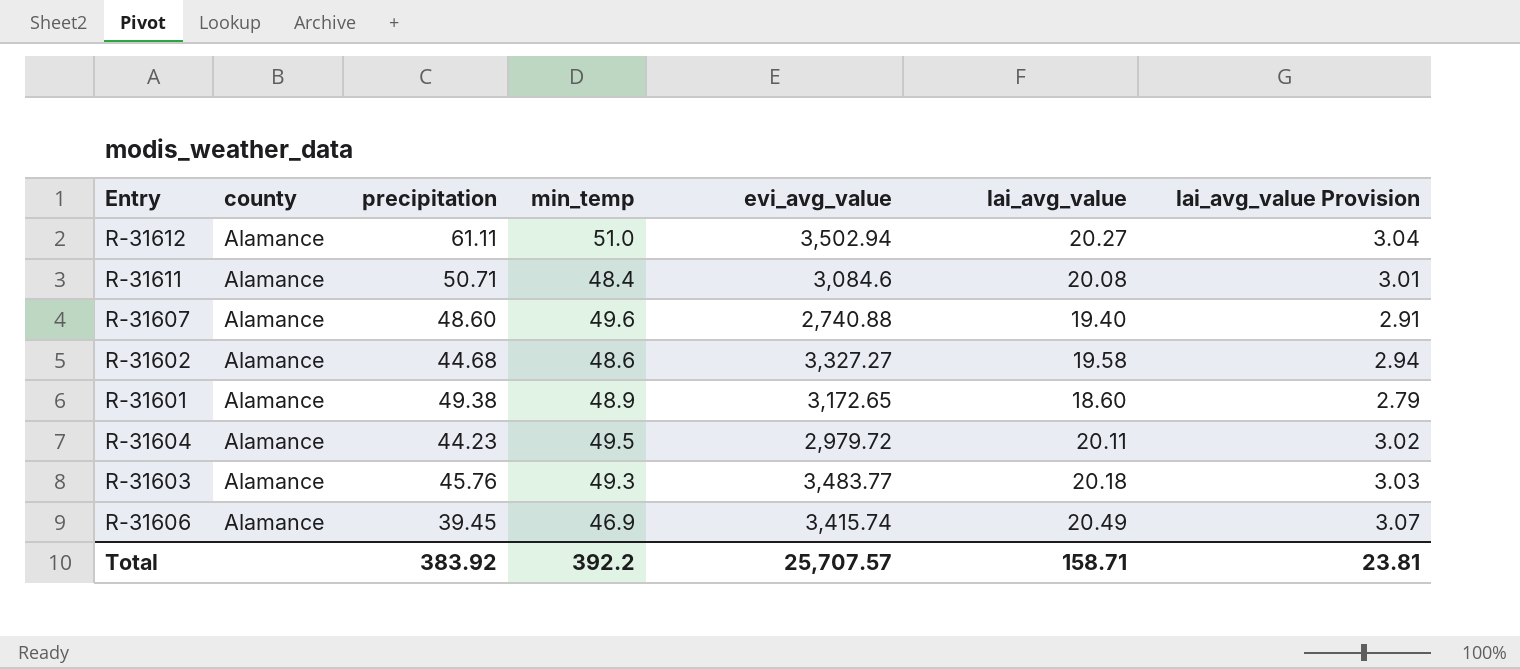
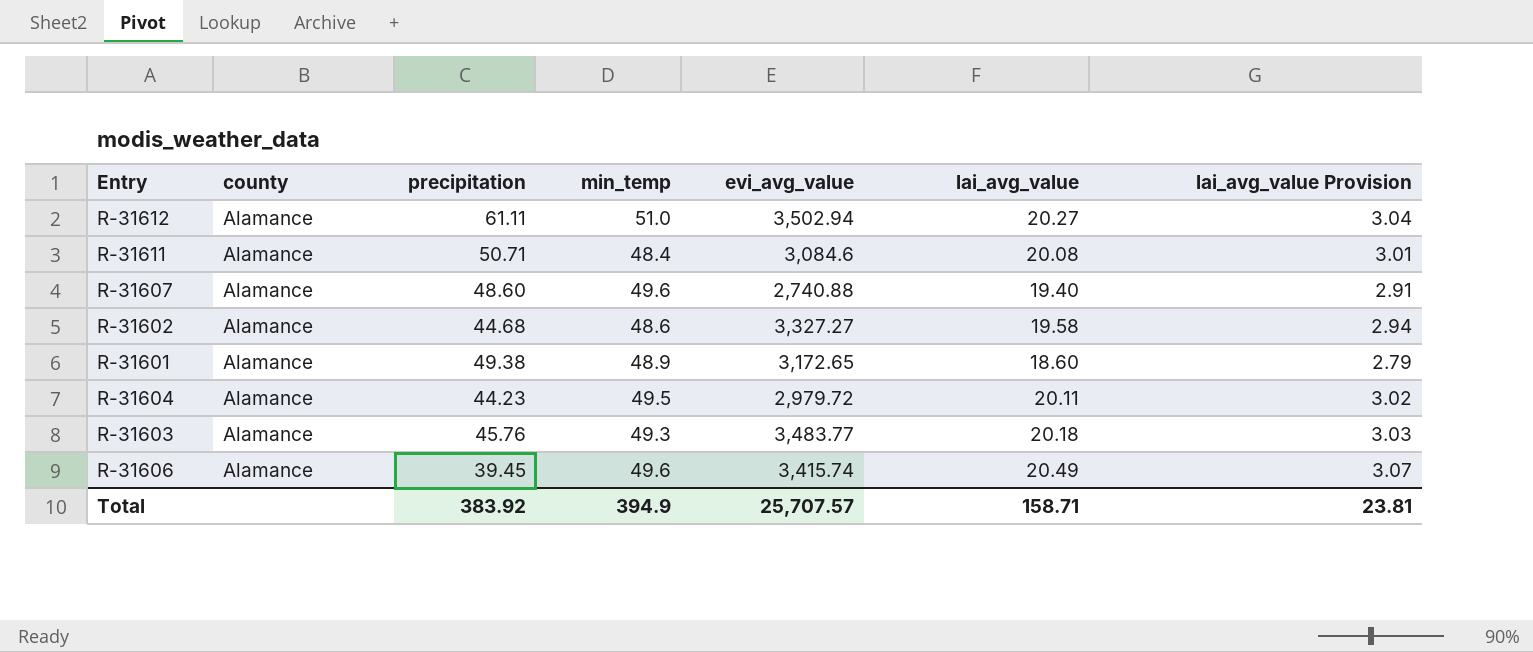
R-31606 | min_temp: 46.9 -> 49.6
Total | min_temp: 392.2 -> 394.9

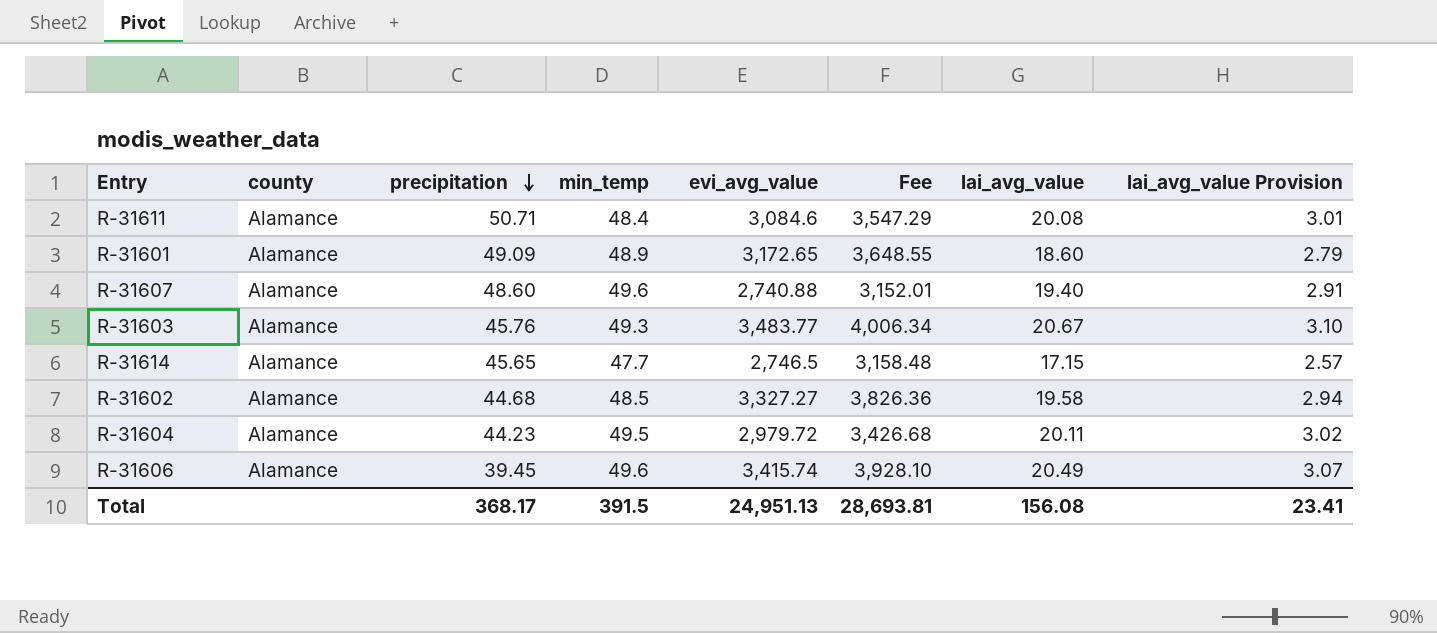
row order: none -> precipitation descending
column Fee | formula: none -> [evi_avg_value] * 1.15
row R-31612: Alamance | 61.11 | 51.0 | 3,502.94 | 20.27 | 3.04 -> none
R-31601 | precipitation: 49.38 -> 49.09
R-31603 | lai_avg_value: 20.18 -> 20.67
R-31603 | lai_avg_value Provision: 3.03 -> 3.10
row R-31614: none -> Alamance | 45.65 | 47.7 | 2,746.5 | 3,158.48 | 17.15 | 2.57
R-31602 | min_temp: 48.6 -> 48.5
Total | precipitation: 383.92 -> 368.17
Total | min_temp: 394.9 -> 391.5
Total | evi_avg_value: 25,707.57 -> 24,951.13
Total | lai_avg_value: 158.71 -> 156.08
Total | lai_avg_value Provision: 23.81 -> 23.41

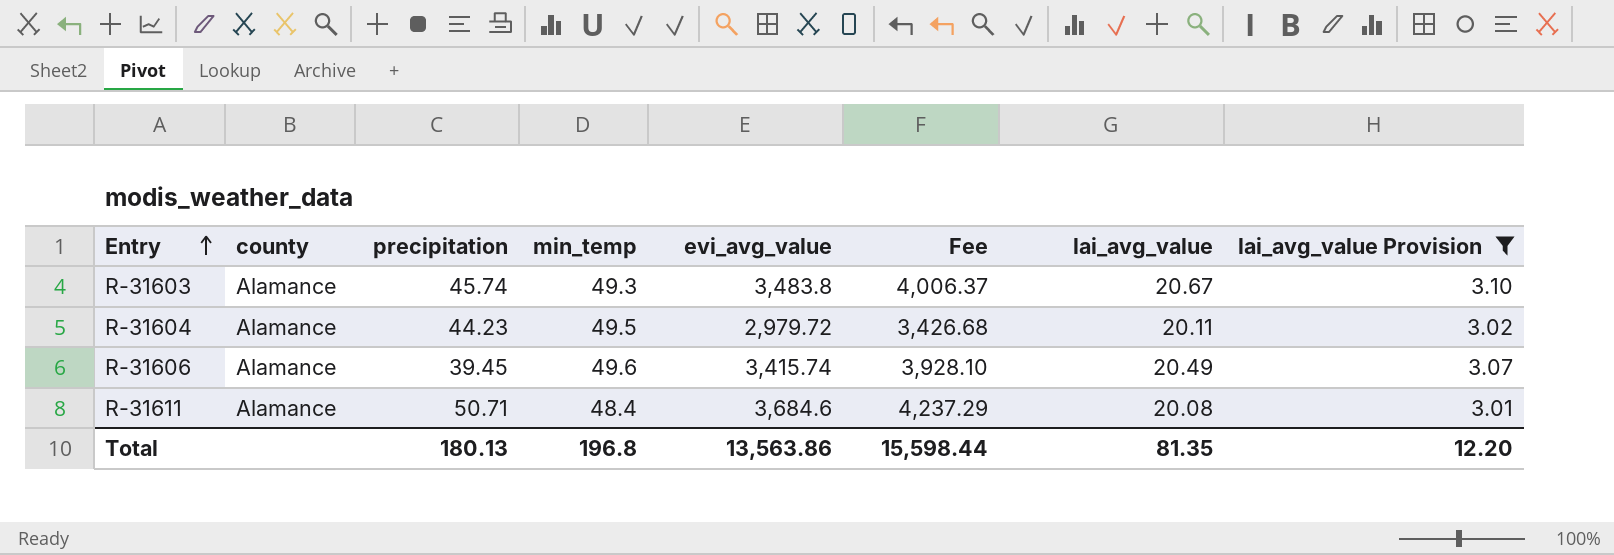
filter: none -> lai_avg_value Provision >= 3.01
row order: precipitation descending -> Entry ascending
R-31603 | precipitation: 45.76 -> 45.74
R-31603 | evi_avg_value: 3,483.77 -> 3,483.8
R-31603 | Fee: 4,006.34 -> 4,006.37
R-31611 | evi_avg_value: 3,084.6 -> 3,684.6
R-31611 | Fee: 3,547.29 -> 4,237.29
Total | precipitation: 368.17 -> 180.13
Total | min_temp: 391.5 -> 196.8
Total | evi_avg_value: 24,951.13 -> 13,563.86
Total | Fee: 28,693.81 -> 15,598.44
Total | lai_avg_value: 156.08 -> 81.35
Total | lai_avg_value Provision: 23.41 -> 12.20

